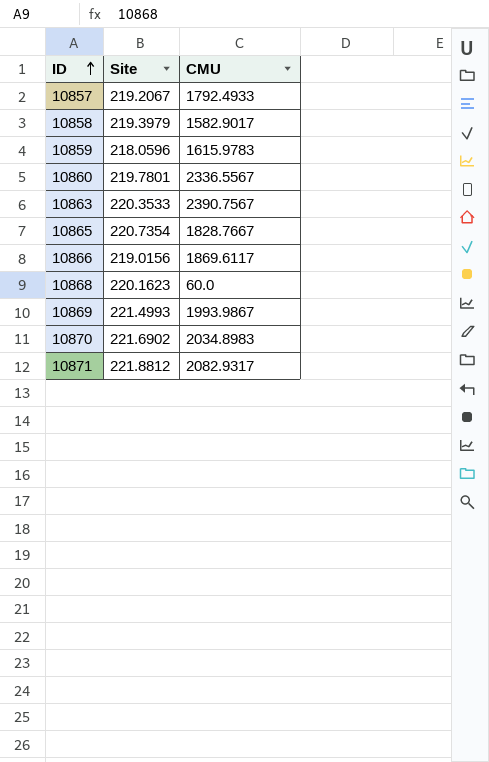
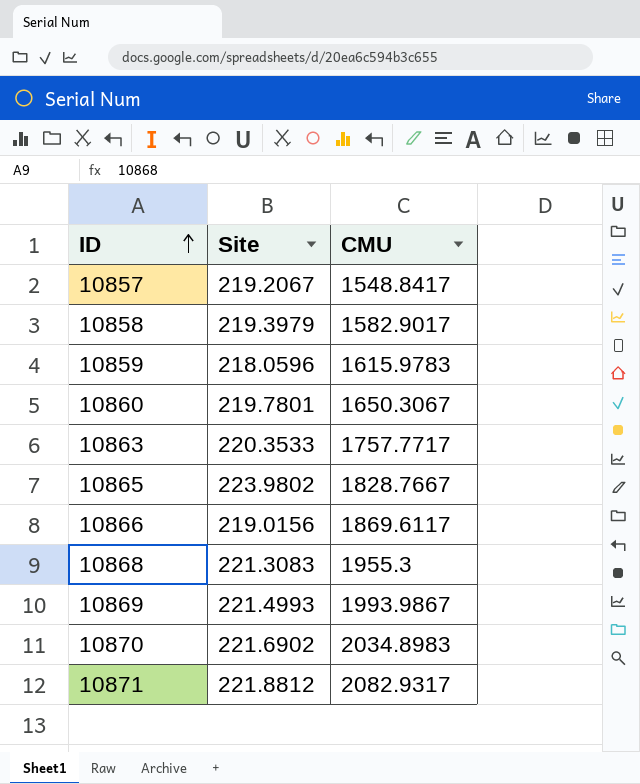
10857 | CMU: 1792.4933 -> 1548.8417
10860 | CMU: 2336.5567 -> 1650.3067
10863 | CMU: 2390.7567 -> 1757.7717
10865 | Site: 220.7354 -> 223.9802
10868 | Site: 220.1623 -> 221.3083
10868 | CMU: 60.0 -> 1955.3

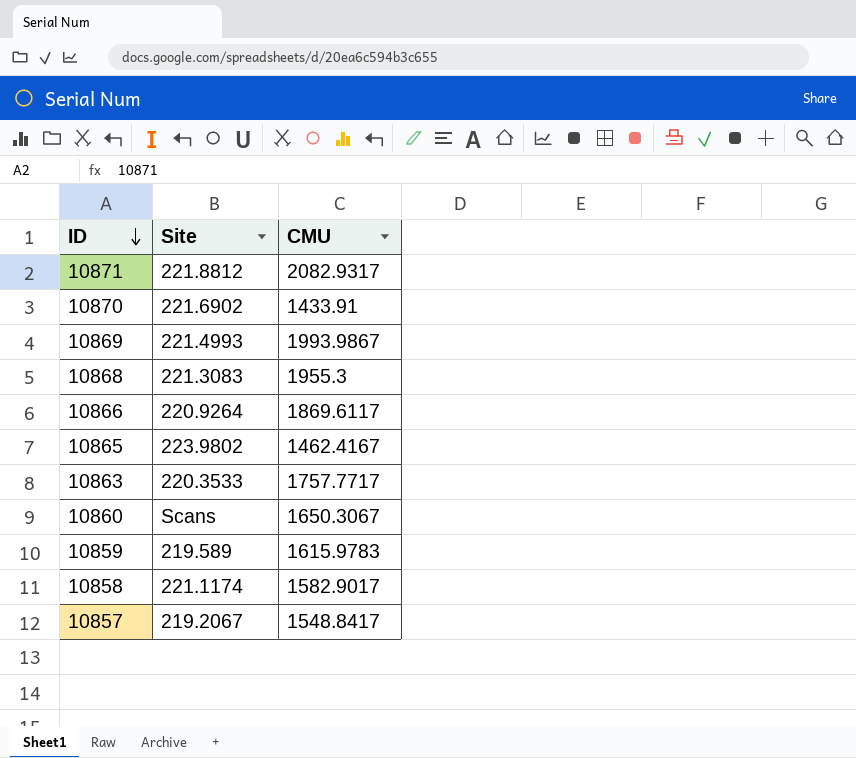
row order: ID ascending -> ID descending
10870 | CMU: 2034.8983 -> 1433.91
10866 | Site: 219.0156 -> 220.9264
10865 | CMU: 1828.7667 -> 1462.4167
10860 | Site: 219.7801 -> Scans
10859 | Site: 218.0596 -> 219.589
10858 | Site: 219.3979 -> 221.1174

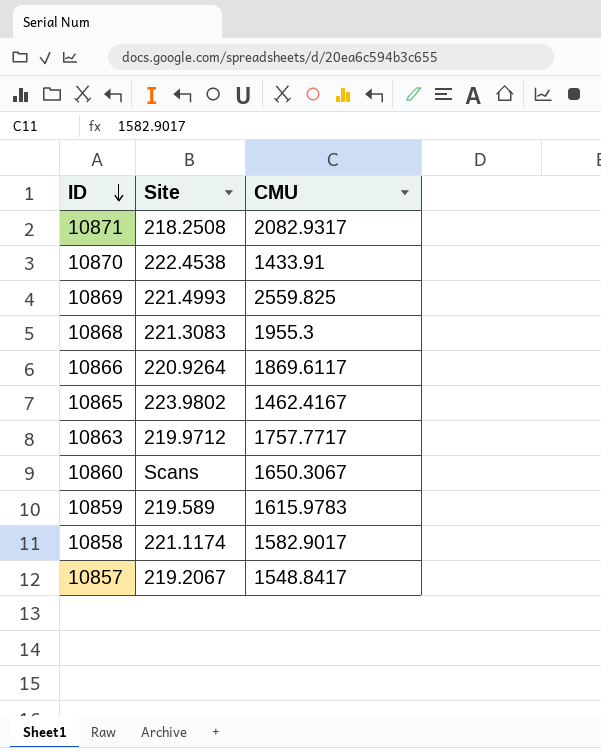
10871 | Site: 221.8812 -> 218.2508
10870 | Site: 221.6902 -> 222.4538
10869 | CMU: 1993.9867 -> 2559.825
10863 | Site: 220.3533 -> 219.9712

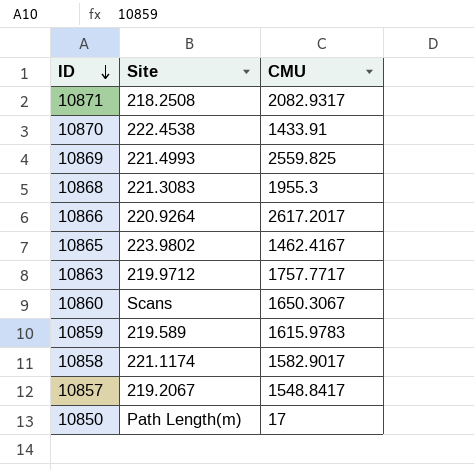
10866 | CMU: 1869.6117 -> 2617.2017
row 10850: none -> Path Length(m) | 17

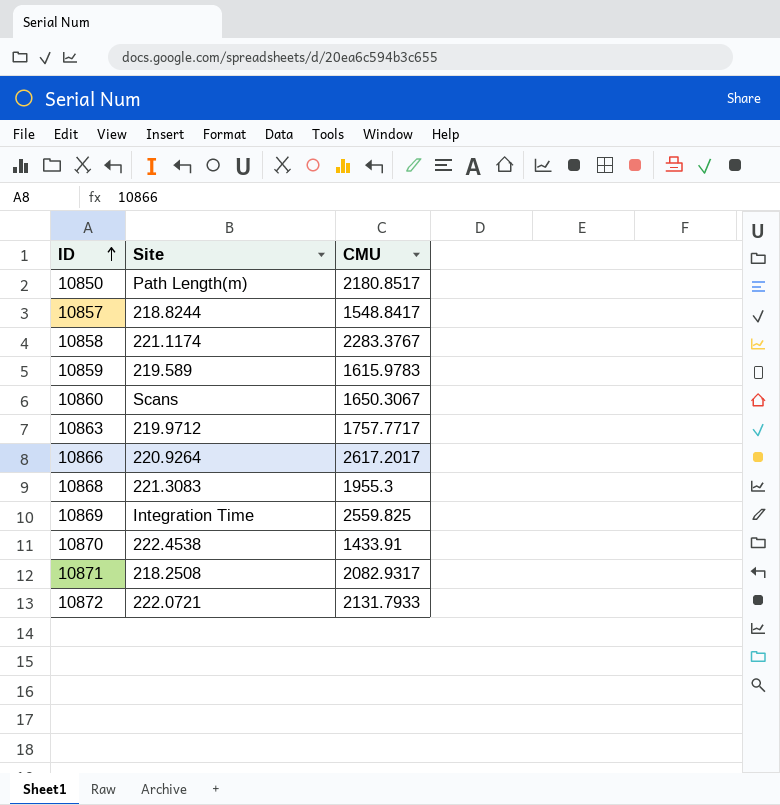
row order: ID descending -> ID ascending
row 10865: 223.9802 | 1462.4167 -> none
10850 | CMU: 17 -> 2180.8517
10857 | Site: 219.2067 -> 218.8244
10858 | CMU: 1582.9017 -> 2283.3767
10869 | Site: 221.4993 -> Integration Time
row 10872: none -> 222.0721 | 2131.7933

